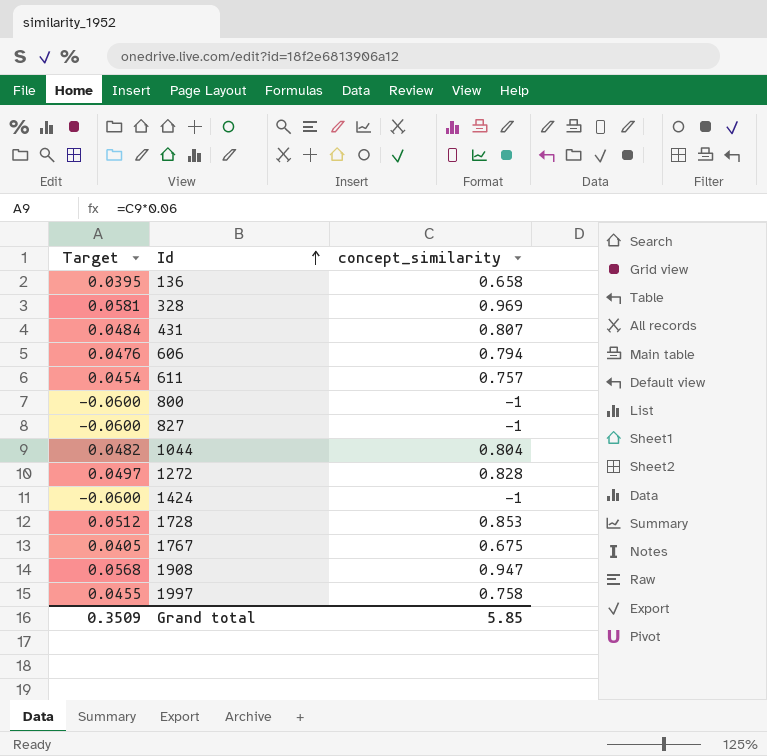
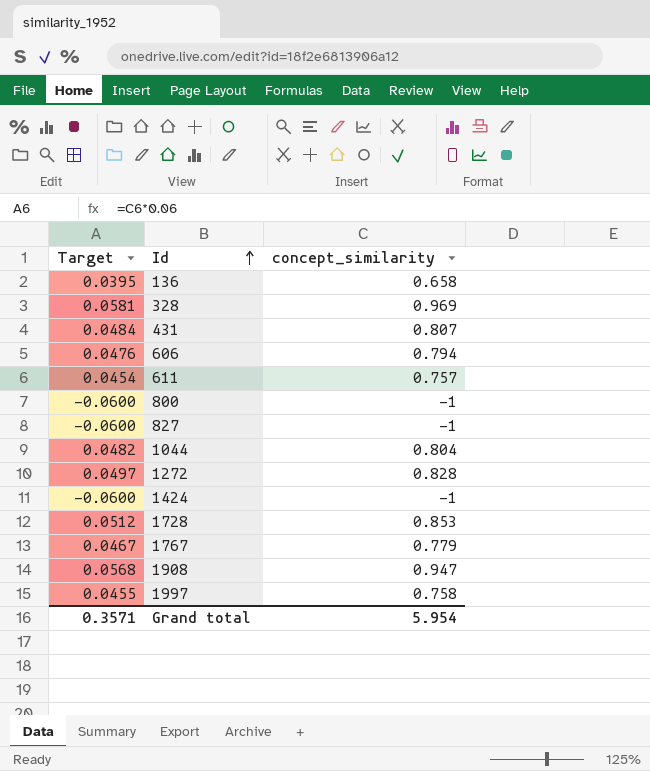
1767 | Target: 0.0405 -> 0.0467
1767 | concept_similarity: 0.675 -> 0.779
Grand total | Target: 0.3509 -> 0.3571
Grand total | concept_similarity: 5.85 -> 5.954

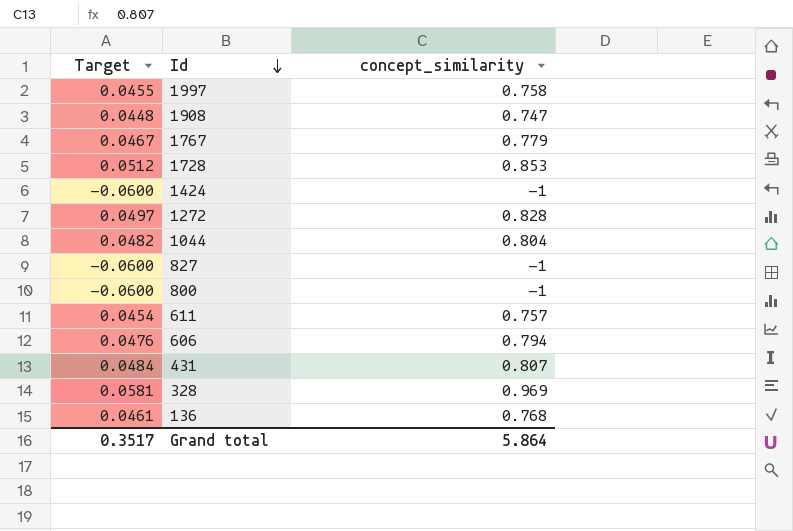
row order: Id ascending -> Id descending
1908 | Target: 0.0568 -> 0.0448
1908 | concept_similarity: 0.947 -> 0.747
136 | Target: 0.0395 -> 0.0461
136 | concept_similarity: 0.658 -> 0.768
Grand total | Target: 0.3571 -> 0.3517
Grand total | concept_similarity: 5.954 -> 5.864

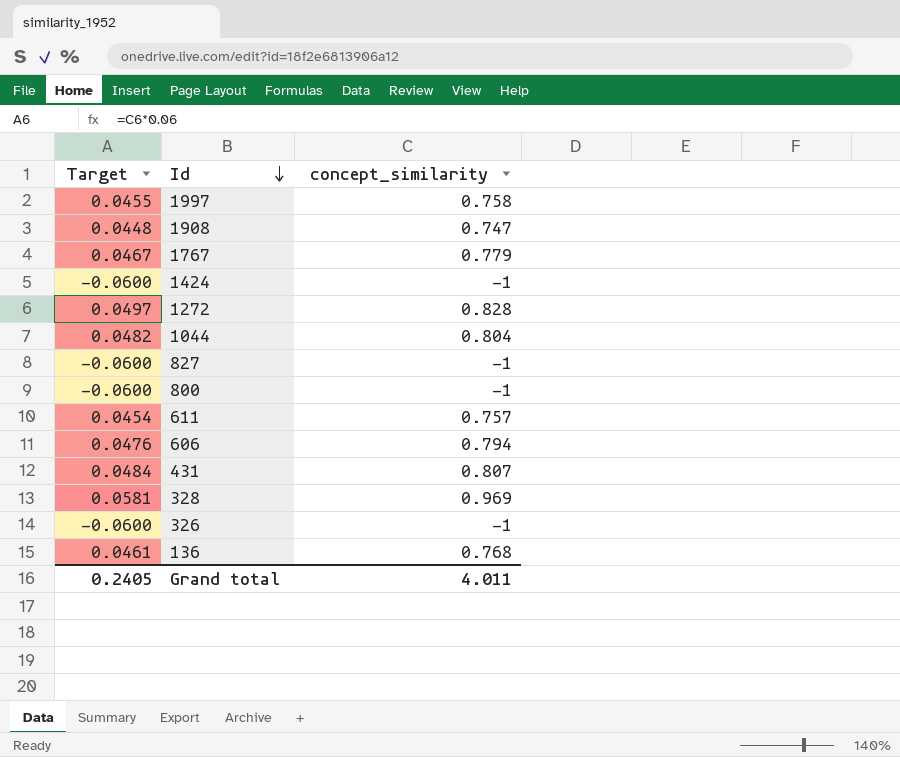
row 1728: 0.0512 | 0.853 -> none
row 326: none -> -0.0600 | -1
Grand total | Target: 0.3517 -> 0.2405
Grand total | concept_similarity: 5.864 -> 4.011

